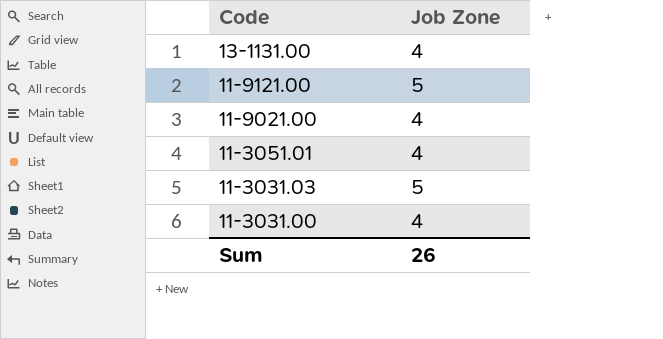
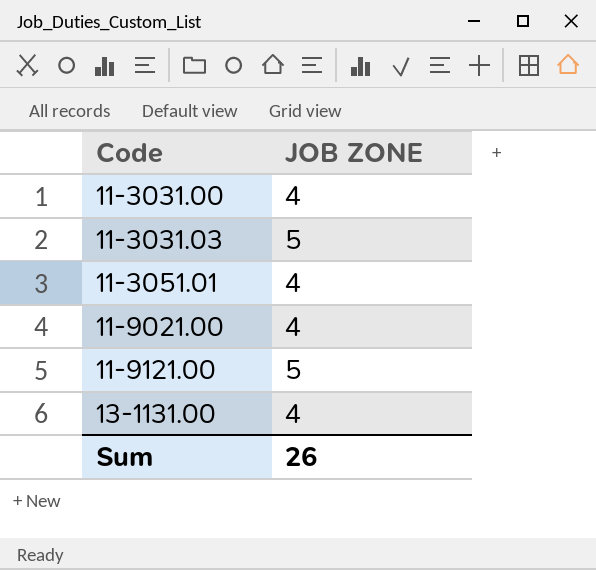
row order: Code descending -> Code ascending
column name: Job Zone -> JOB ZONE

